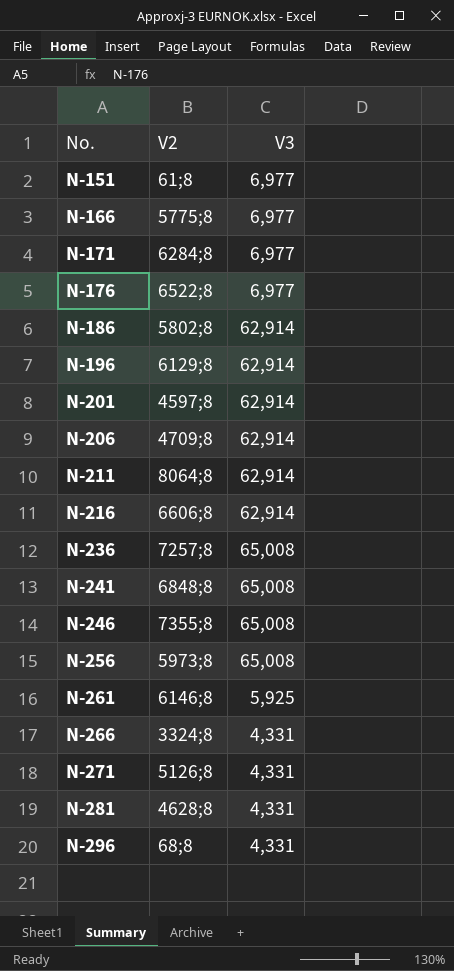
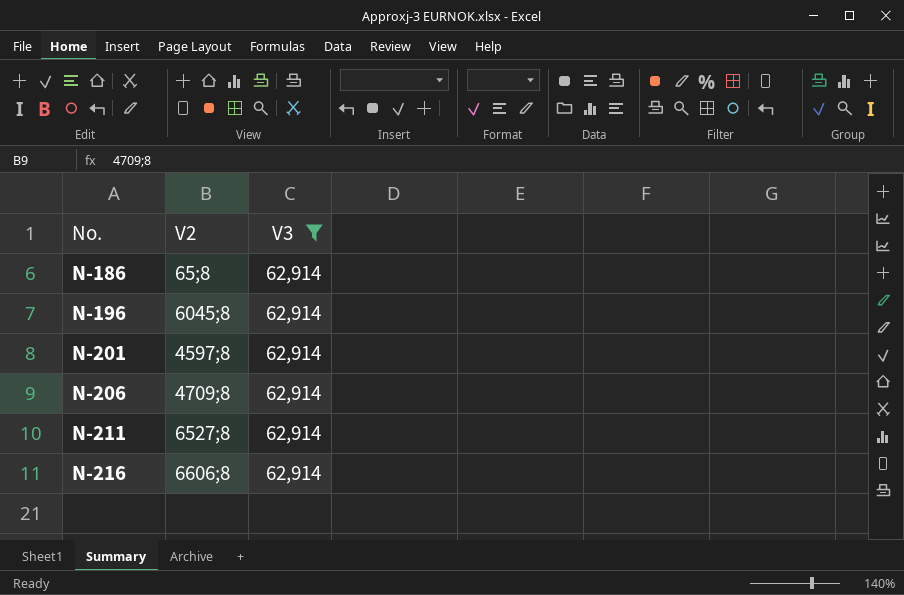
filter: none -> V3 = 62,914
N-186 | V2: 5802;8 -> 65;8
N-196 | V2: 6129;8 -> 6045;8
N-211 | V2: 8064;8 -> 6527;8

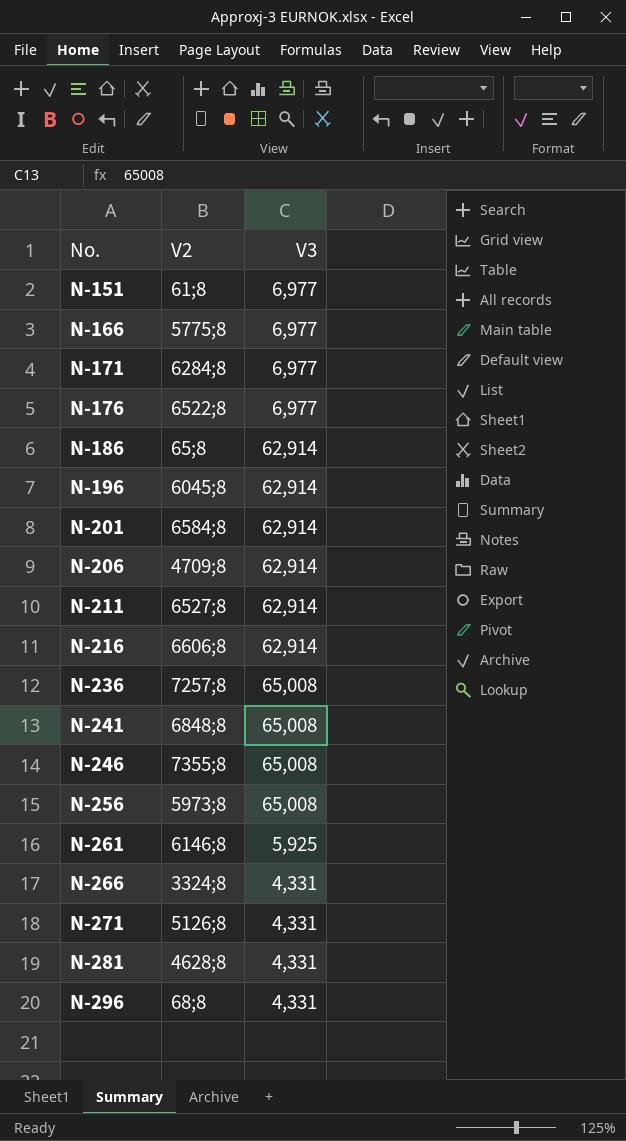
filter: V3 = 62,914 -> none
N-201 | V2: 4597;8 -> 6584;8

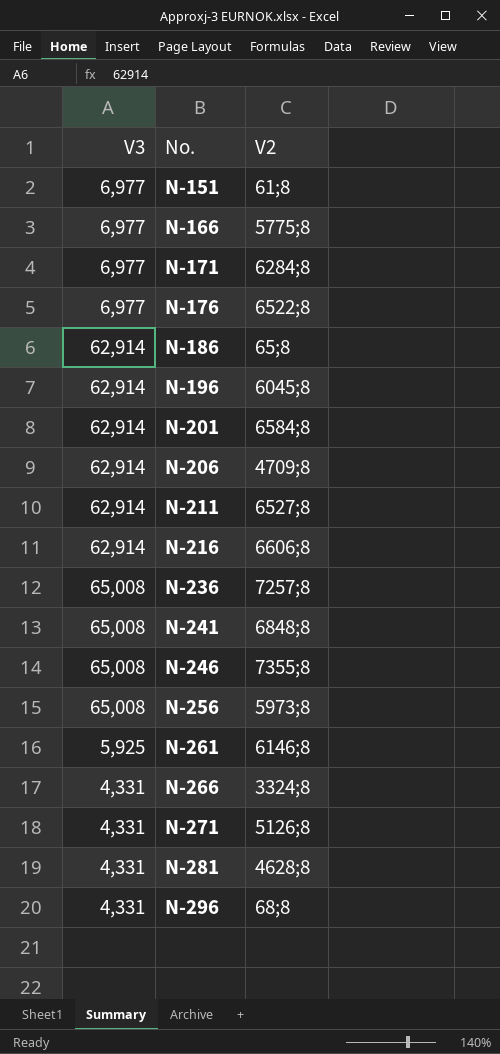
column V3 | position: 3 -> 1

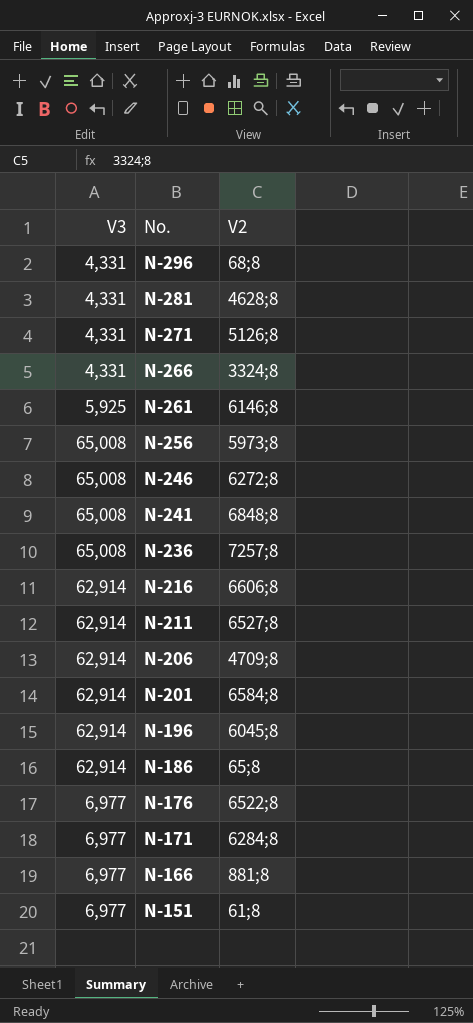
row order: No. ascending -> No. descending
N-246 | V2: 7355;8 -> 6272;8
N-166 | V2: 5775;8 -> 881;8

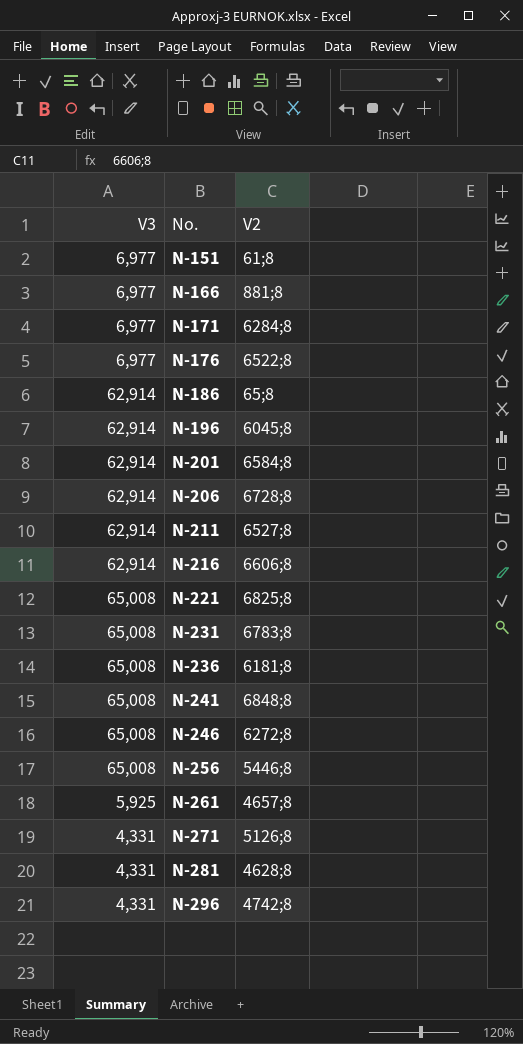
row order: No. descending -> No. ascending
row N-266: 4,331 | 3324;8 -> none
N-206 | V2: 4709;8 -> 6728;8
row N-221: none -> 65,008 | 6825;8
row N-231: none -> 65,008 | 6783;8
N-236 | V2: 7257;8 -> 6181;8
N-256 | V2: 5973;8 -> 5446;8
N-261 | V2: 6146;8 -> 4657;8
N-296 | V2: 68;8 -> 4742;8

